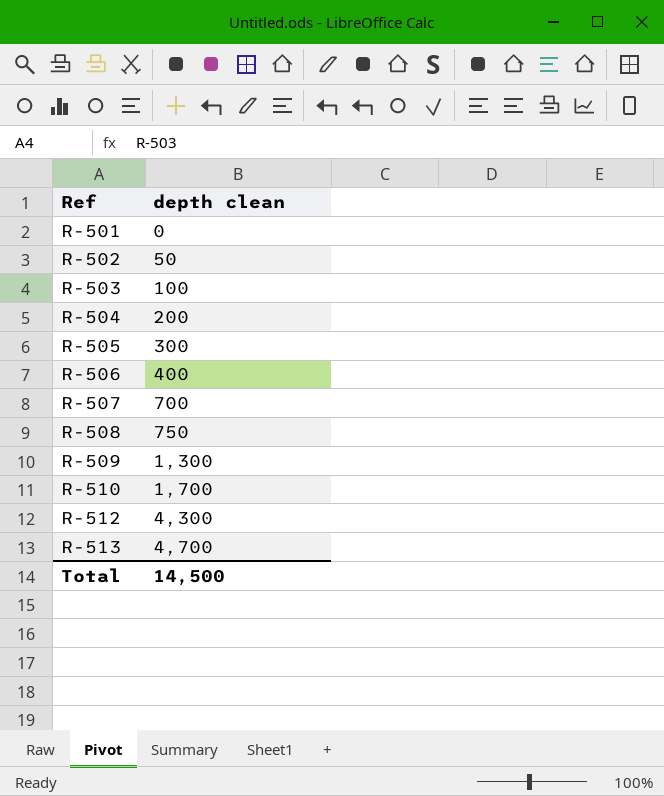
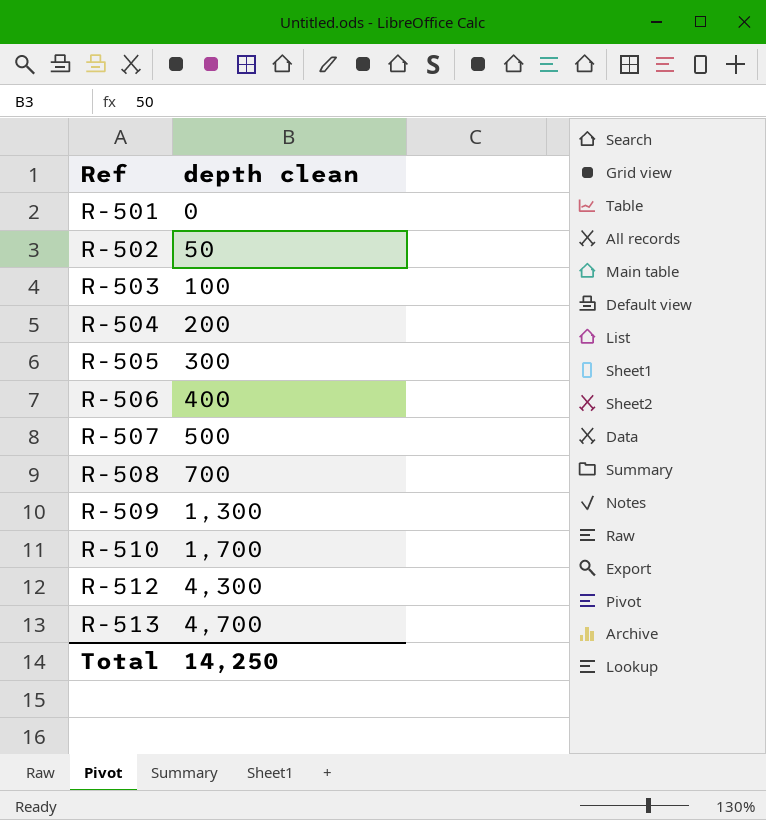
R-507 | depth clean: 700 -> 500
R-508 | depth clean: 750 -> 700
Total | depth clean: 14,500 -> 14,250

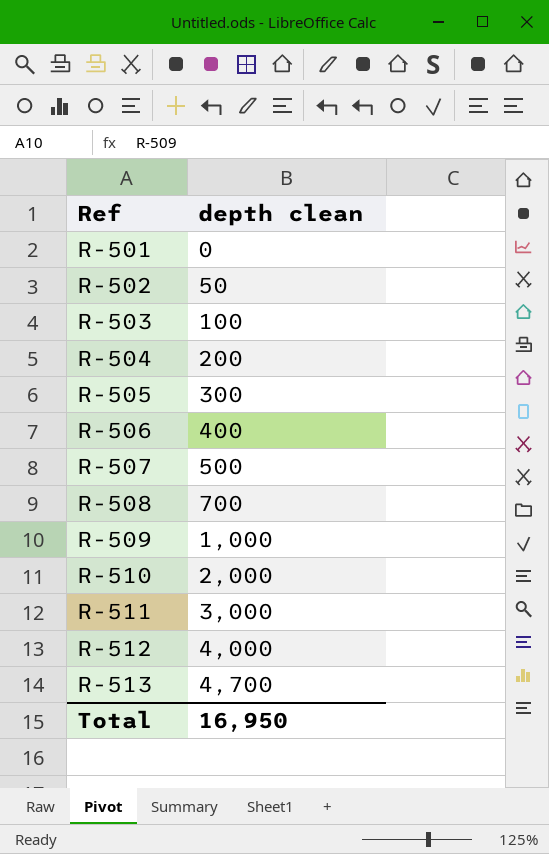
R-509 | depth clean: 1,300 -> 1,000
R-510 | depth clean: 1,700 -> 2,000
row R-511: none -> 3,000
R-512 | depth clean: 4,300 -> 4,000
Total | depth clean: 14,250 -> 16,950

